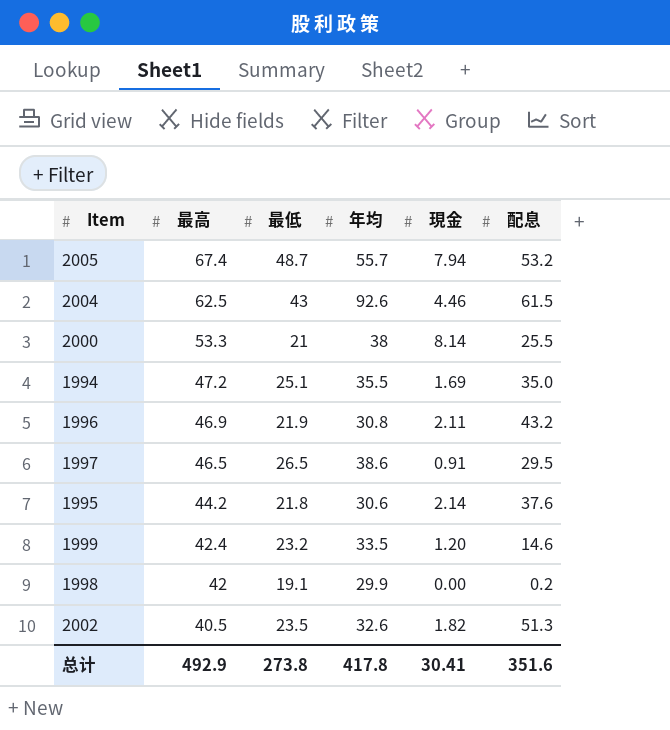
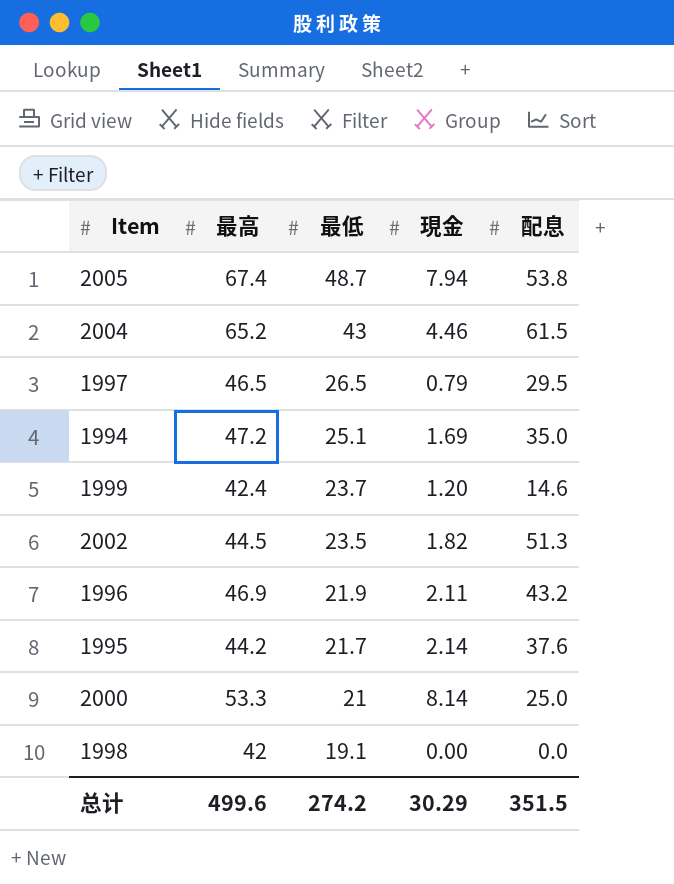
row order: 最高 descending -> 最低 descending
column 年均 | position: 4 -> none
2005 | 配息: 53.2 -> 53.8
2004 | 最高: 62.5 -> 65.2
1997 | 現金: 0.91 -> 0.79
1999 | 最低: 23.2 -> 23.7
2002 | 最高: 40.5 -> 44.5
1995 | 最低: 21.8 -> 21.7
2000 | 配息: 25.5 -> 25.0
1998 | 配息: 0.2 -> 0.0
总计 | 最高: 492.9 -> 499.6
总计 | 最低: 273.8 -> 274.2
总计 | 現金: 30.41 -> 30.29
总计 | 配息: 351.6 -> 351.5

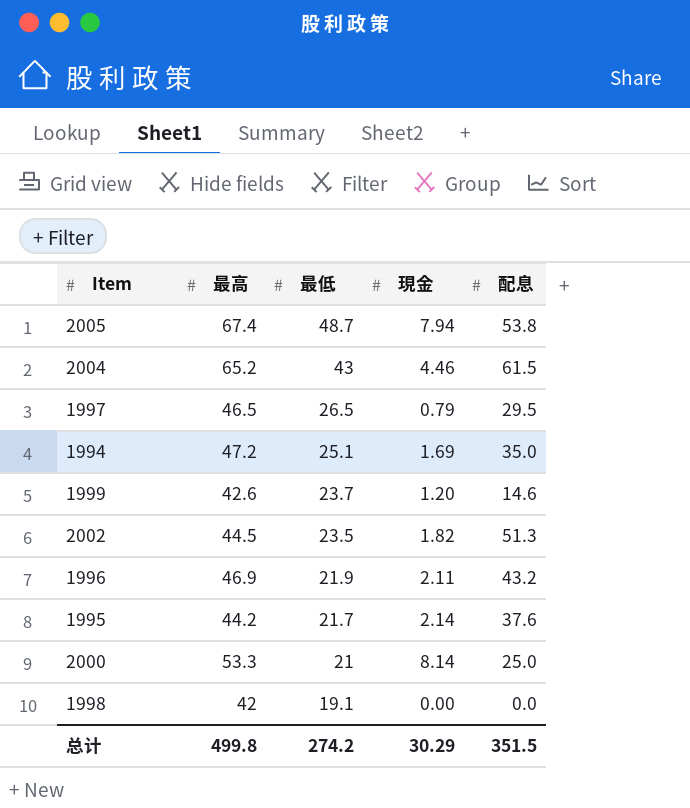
1999 | 最高: 42.4 -> 42.6
总计 | 最高: 499.6 -> 499.8

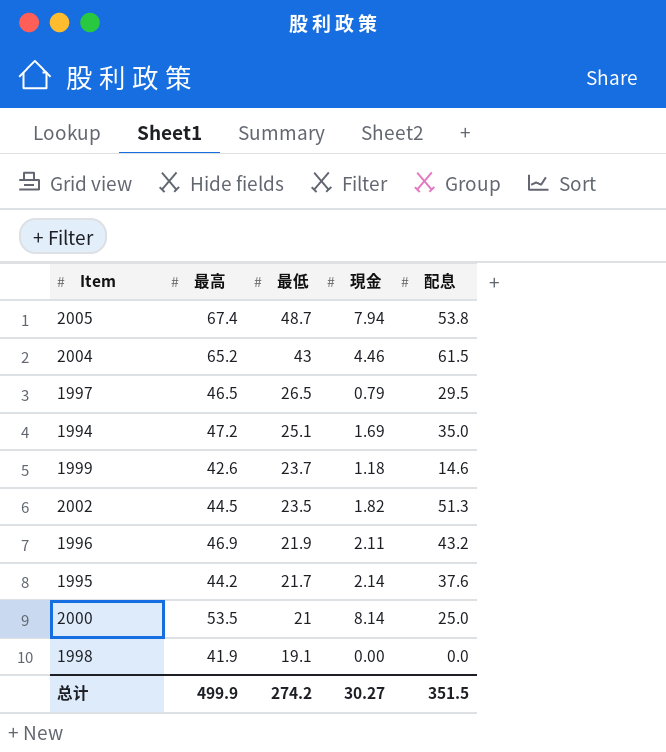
1999 | 現金: 1.20 -> 1.18
2000 | 最高: 53.3 -> 53.5
1998 | 最高: 42 -> 41.9
总计 | 最高: 499.8 -> 499.9
总计 | 現金: 30.29 -> 30.27

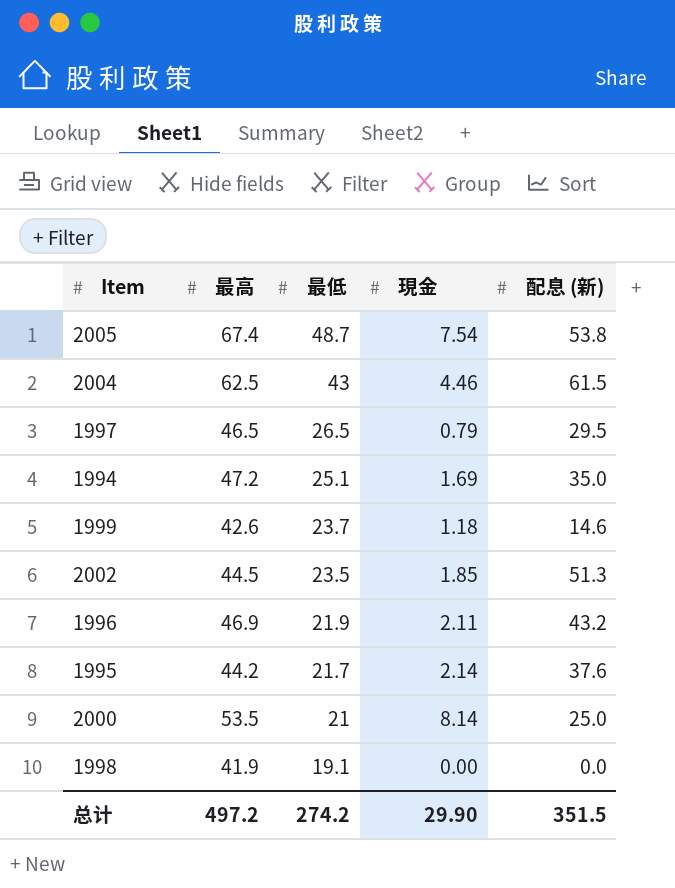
column name: 配息 -> 配息 (新)
2005 | 現金: 7.94 -> 7.54
2004 | 最高: 65.2 -> 62.5
2002 | 現金: 1.82 -> 1.85
总计 | 最高: 499.9 -> 497.2
总计 | 現金: 30.27 -> 29.90

